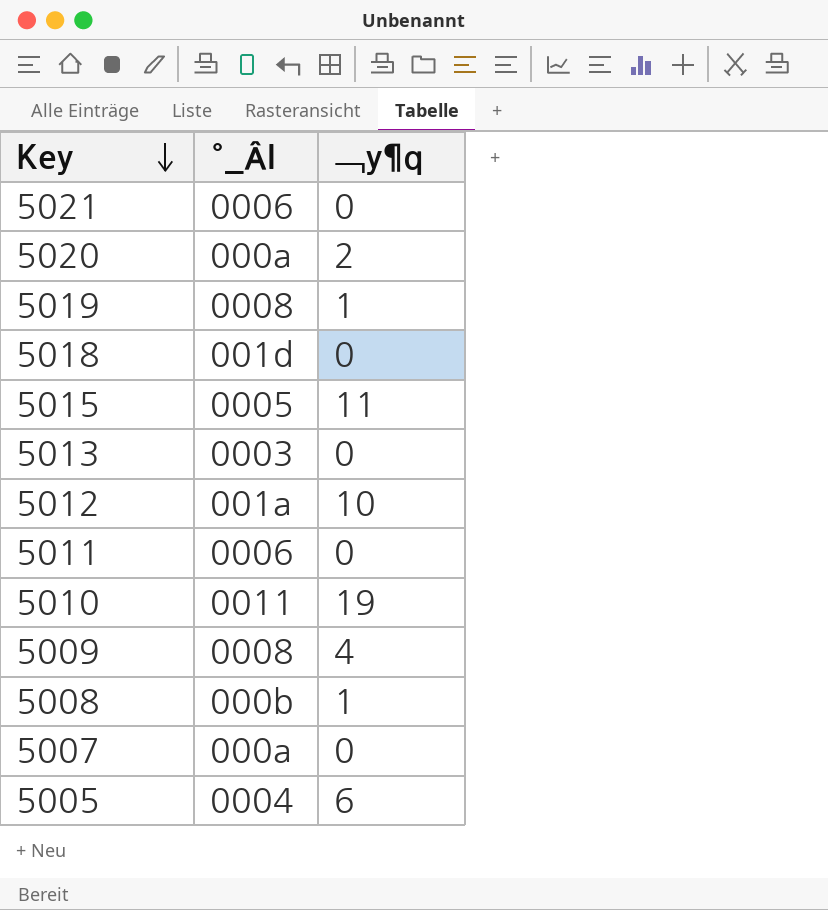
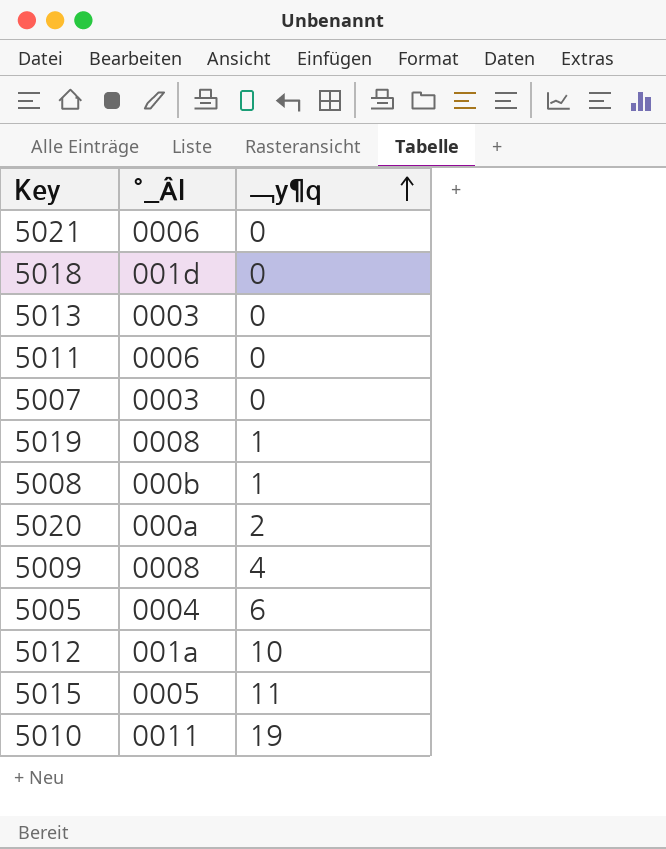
row order: Key descending -> ¬y¶q ascending
5007 | °_ÂI: 000a -> 0003

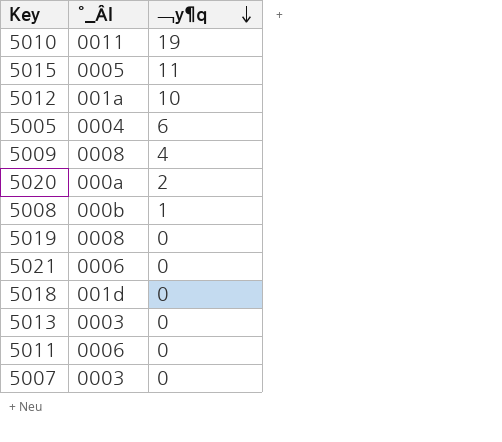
row order: ¬y¶q ascending -> ¬y¶q descending
5019 | ¬y¶q: 1 -> 0

